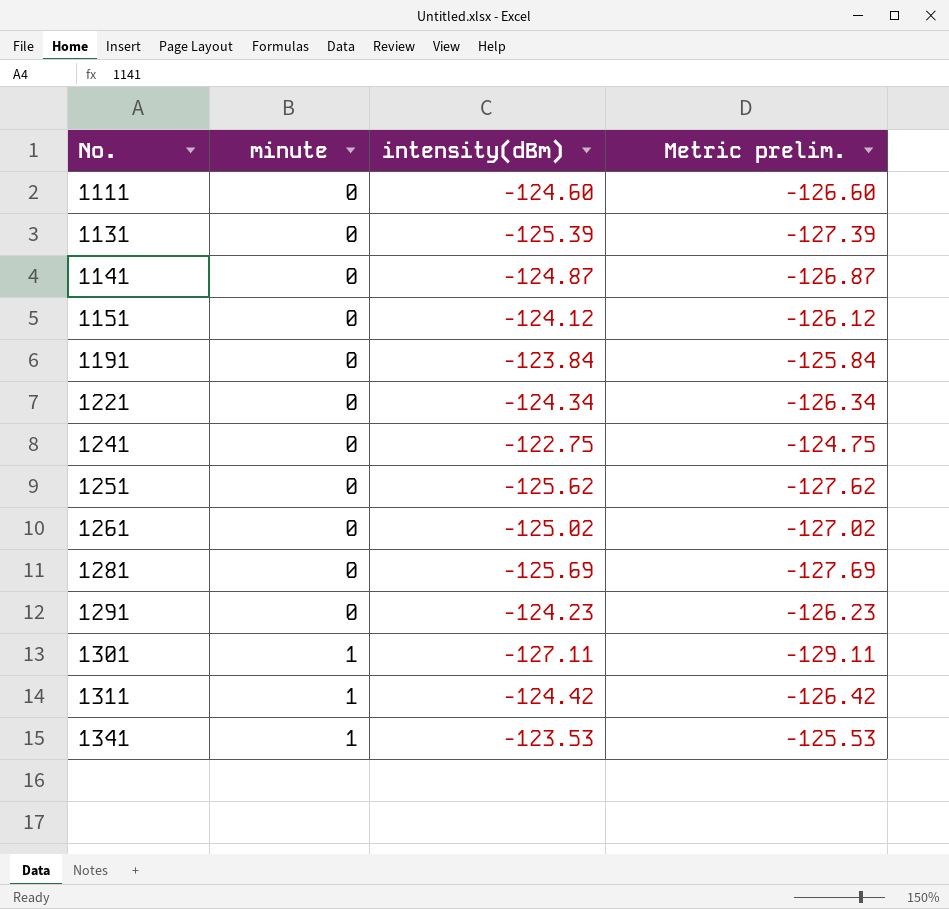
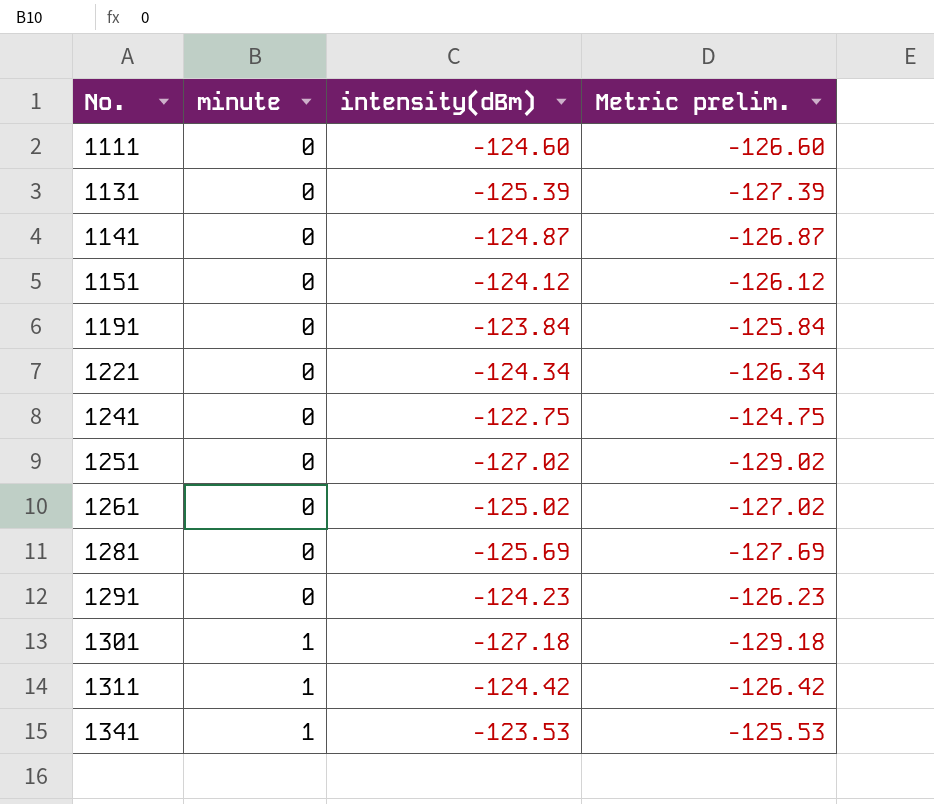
1251 | intensity(dBm): -125.62 -> -127.02
1251 | Metric prelim.: -127.62 -> -129.02
1301 | intensity(dBm): -127.11 -> -127.18
1301 | Metric prelim.: -129.11 -> -129.18

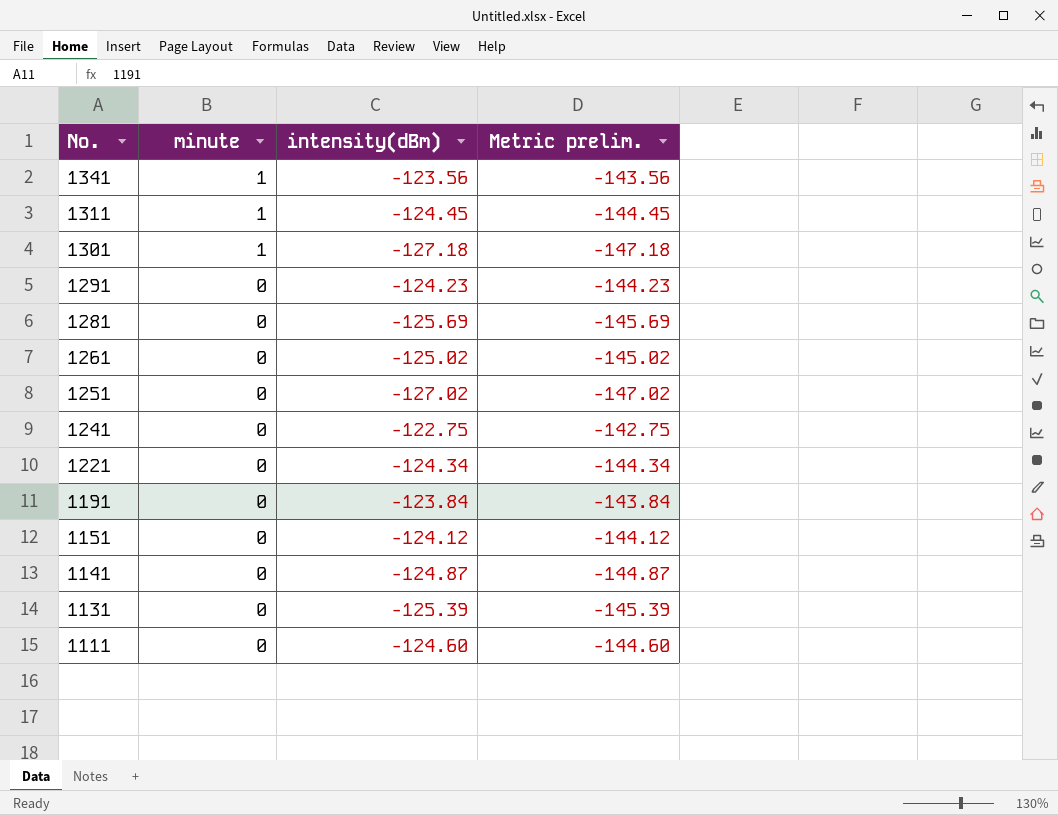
row order: No. ascending -> No. descending
column Metric prelim. | formula: [intensity(dBm)] - 2 -> [intensity(dBm)] - 20
1341 | intensity(dBm): -123.53 -> -123.56
1311 | intensity(dBm): -124.42 -> -124.45

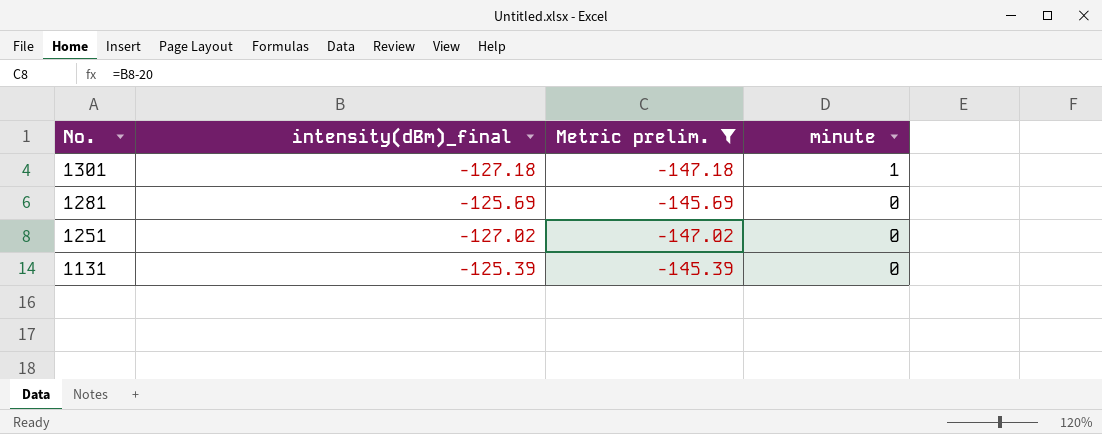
filter: none -> Metric prelim. <= -145.39
column name: intensity(dBm) -> intensity(dBm)_final
column minute | position: 2 -> 4

